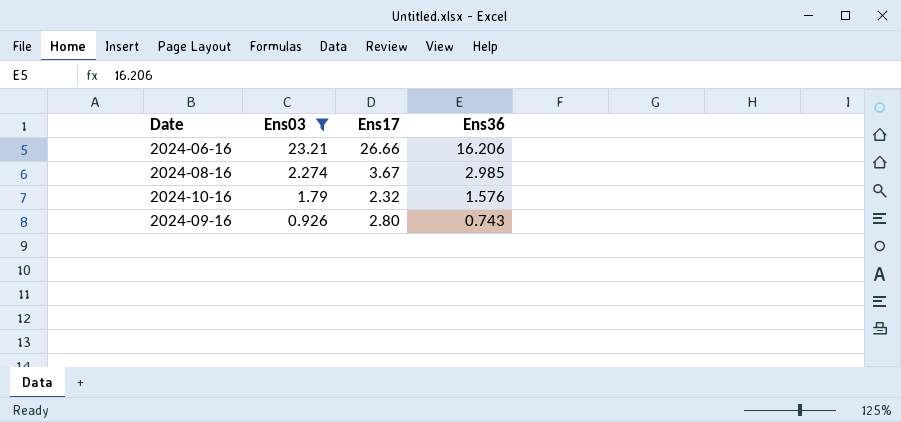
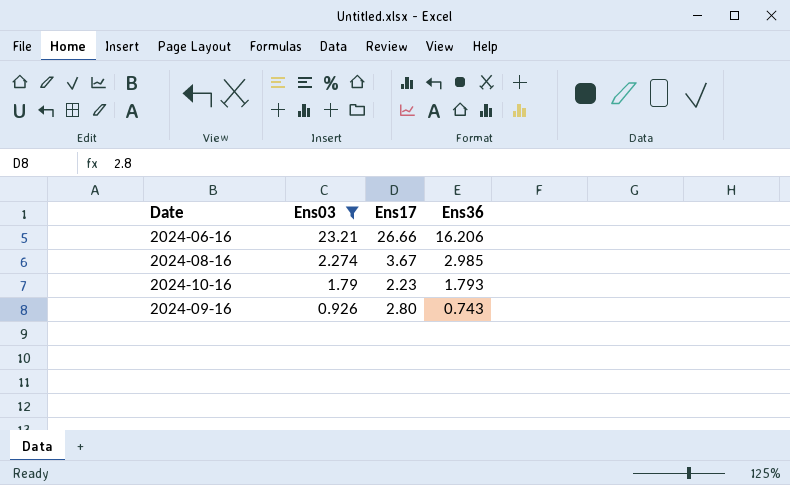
2024-10-16 | Ens17: 2.32 -> 2.23
2024-10-16 | Ens36: 1.576 -> 1.793

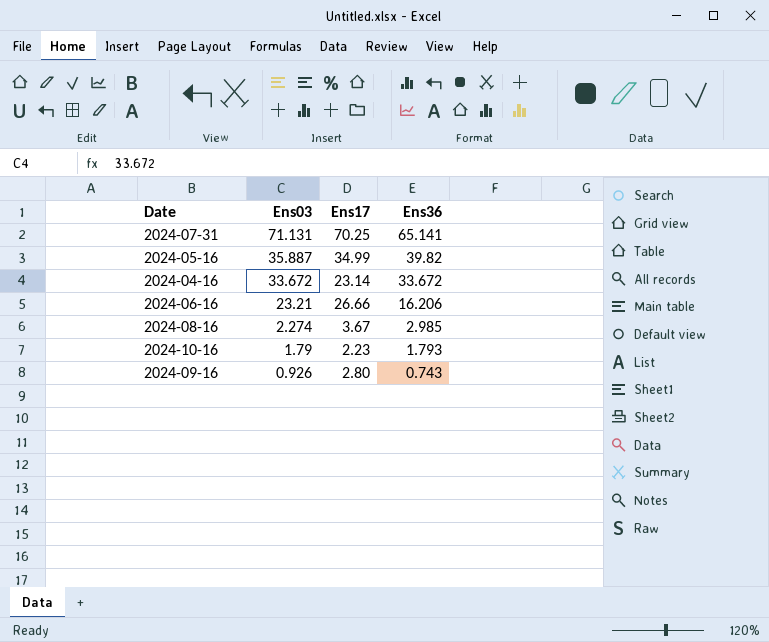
filter: Ens03 <= 23.21 -> none

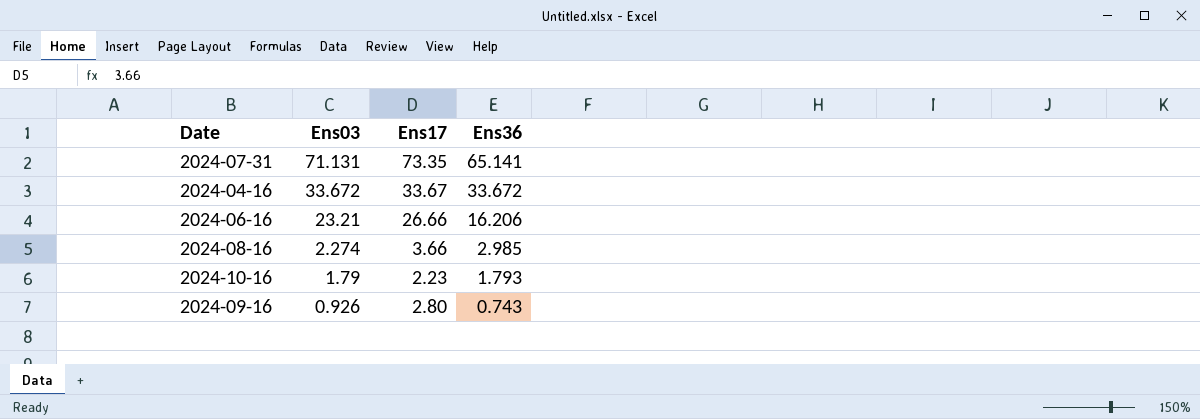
row 2024-05-16: 35.887 | 34.99 | 39.82 -> none
2024-07-31 | Ens17: 70.25 -> 73.35
2024-04-16 | Ens17: 23.14 -> 33.67
2024-08-16 | Ens17: 3.67 -> 3.66

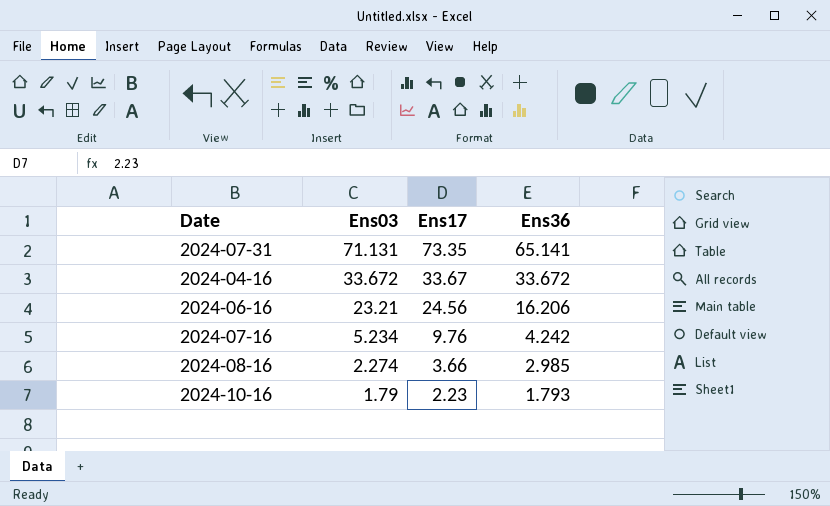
row 2024-09-16: 0.926 | 2.80 | 0.743 -> none
2024-06-16 | Ens17: 26.66 -> 24.56
row 2024-07-16: none -> 5.234 | 9.76 | 4.242

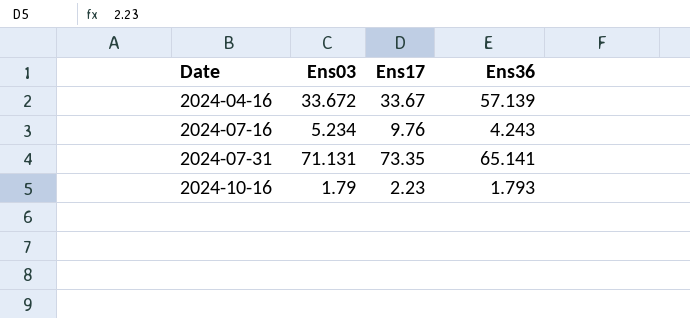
row order: Ens03 descending -> Date ascending
row 2024-06-16: 23.21 | 24.56 | 16.206 -> none
row 2024-08-16: 2.274 | 3.66 | 2.985 -> none
2024-04-16 | Ens36: 33.672 -> 57.139
2024-07-16 | Ens36: 4.242 -> 4.243

